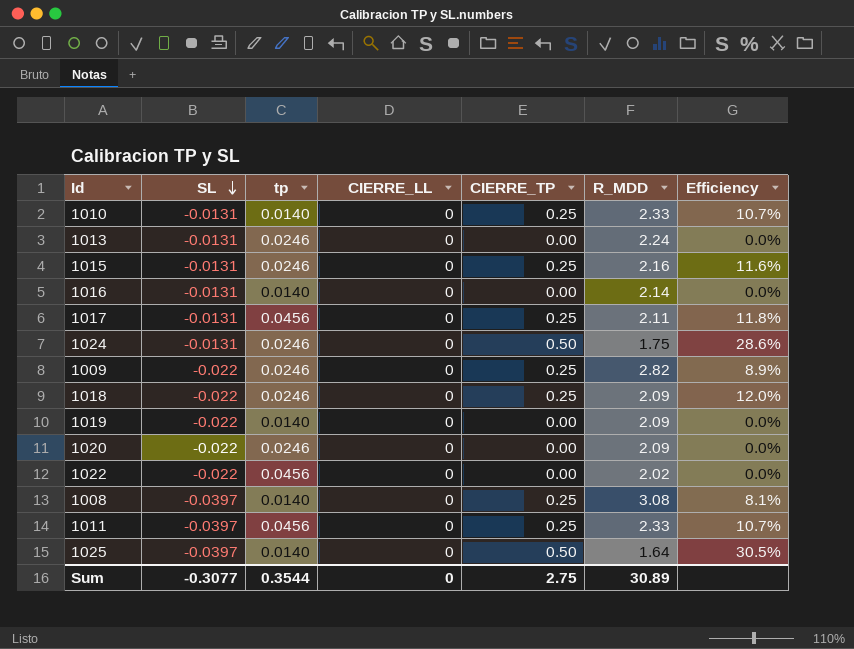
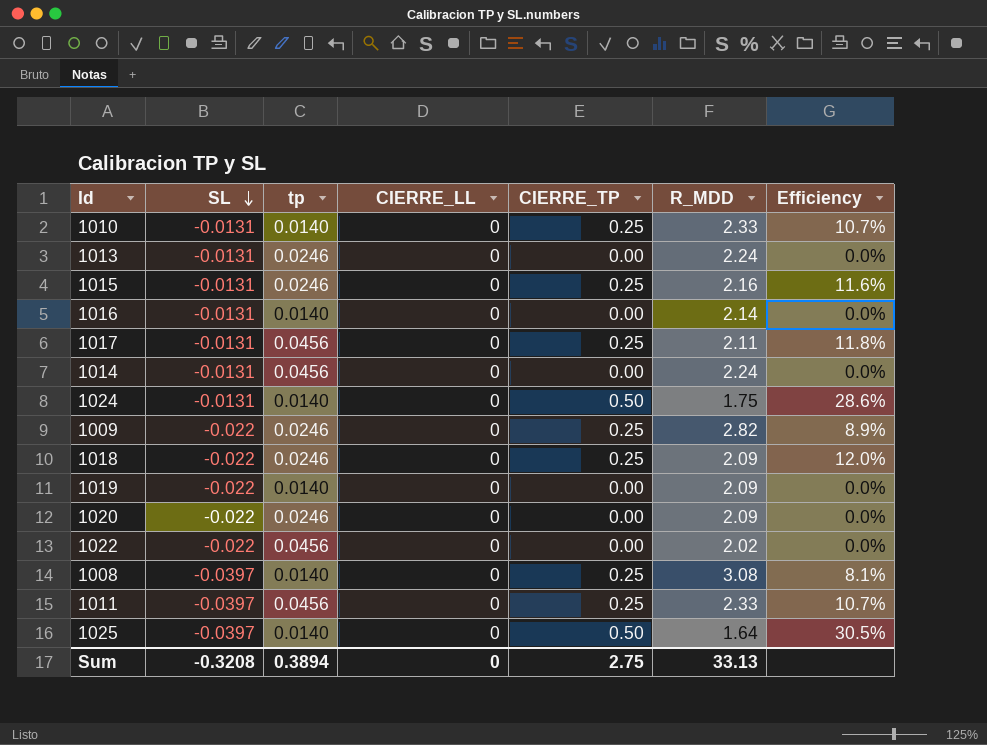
row 1014: none -> -0.0131 | 0.0456 | 0 | 0.00 | 2.24 | 0.0%
1024 | tp: 0.0246 -> 0.0140
Sum | SL: -0.3077 -> -0.3208
Sum | tp: 0.3544 -> 0.3894
Sum | R_MDD: 30.89 -> 33.13

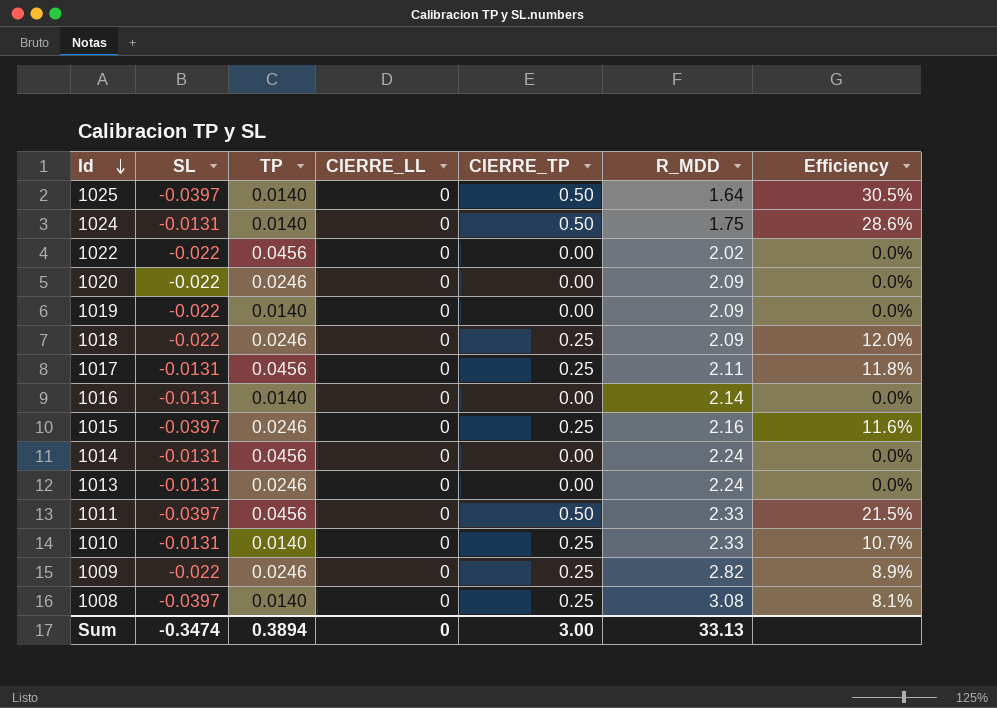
row order: SL descending -> Id descending
column name: tp -> TP
1015 | SL: -0.0131 -> -0.0397
1011 | CIERRE_TP: 0.25 -> 0.50
1011 | Efficiency: 10.7% -> 21.5%
Sum | SL: -0.3208 -> -0.3474
Sum | CIERRE_TP: 2.75 -> 3.00

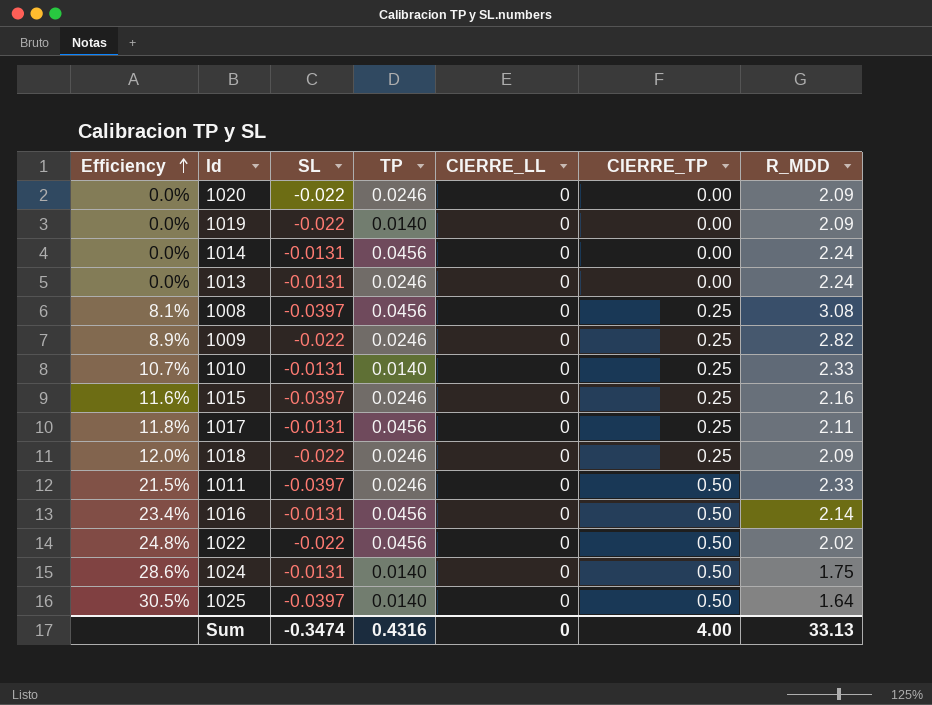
row order: Id descending -> Efficiency ascending
column Efficiency | position: 7 -> 1
1008 | TP: 0.0140 -> 0.0456
1011 | TP: 0.0456 -> 0.0246
1016 | Efficiency: 0.0% -> 23.4%
1016 | TP: 0.0140 -> 0.0456
1016 | CIERRE_TP: 0.00 -> 0.50
1022 | Efficiency: 0.0% -> 24.8%
1022 | CIERRE_TP: 0.00 -> 0.50
Sum | TP: 0.3894 -> 0.4316
Sum | CIERRE_TP: 3.00 -> 4.00

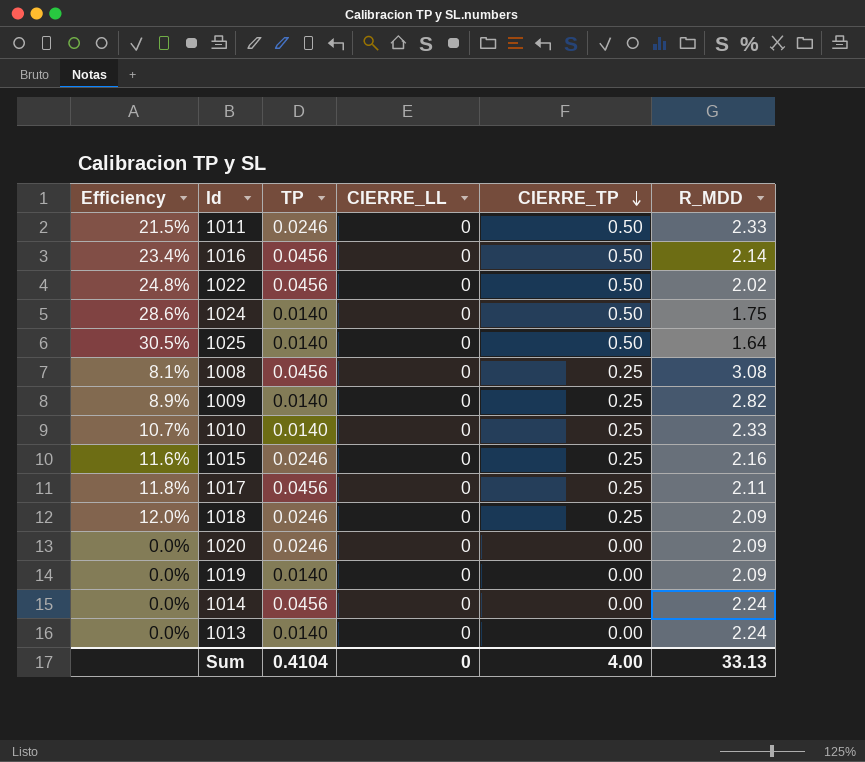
row order: Efficiency ascending -> CIERRE_TP descending
column SL | position: 3 -> none
1009 | TP: 0.0246 -> 0.0140
1013 | TP: 0.0246 -> 0.0140
Sum | TP: 0.4316 -> 0.4104

